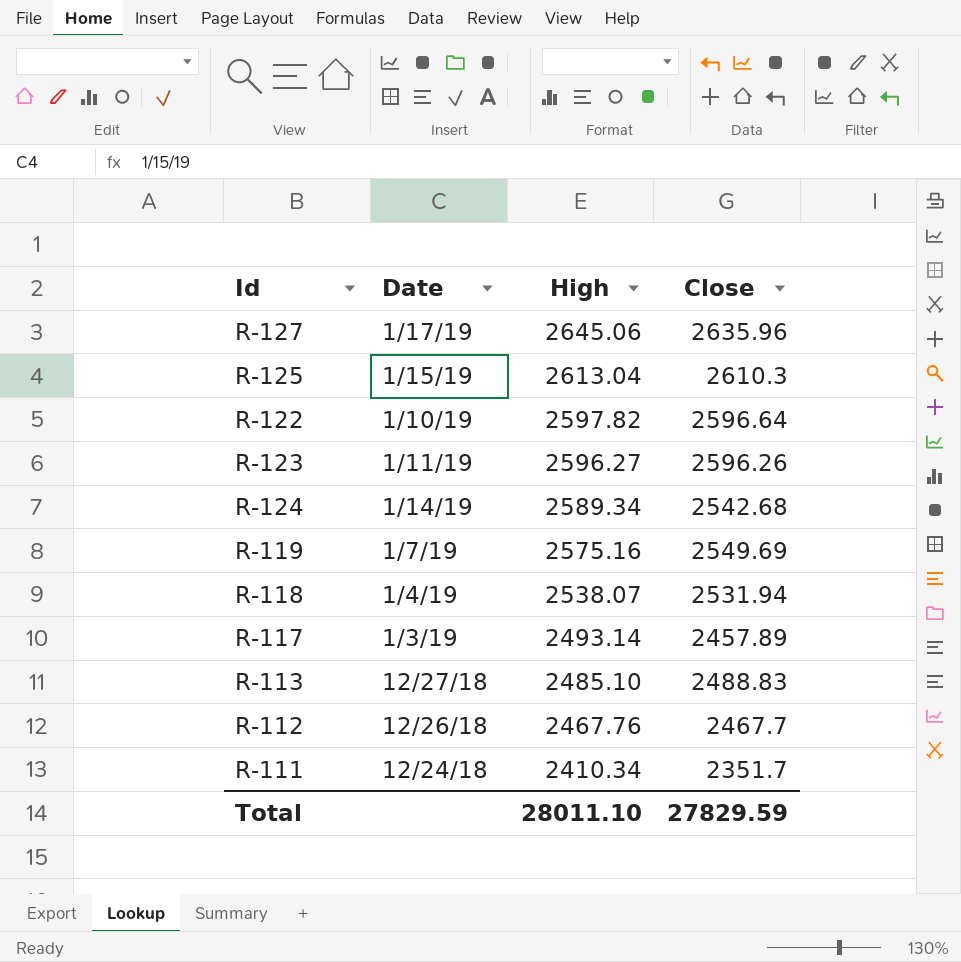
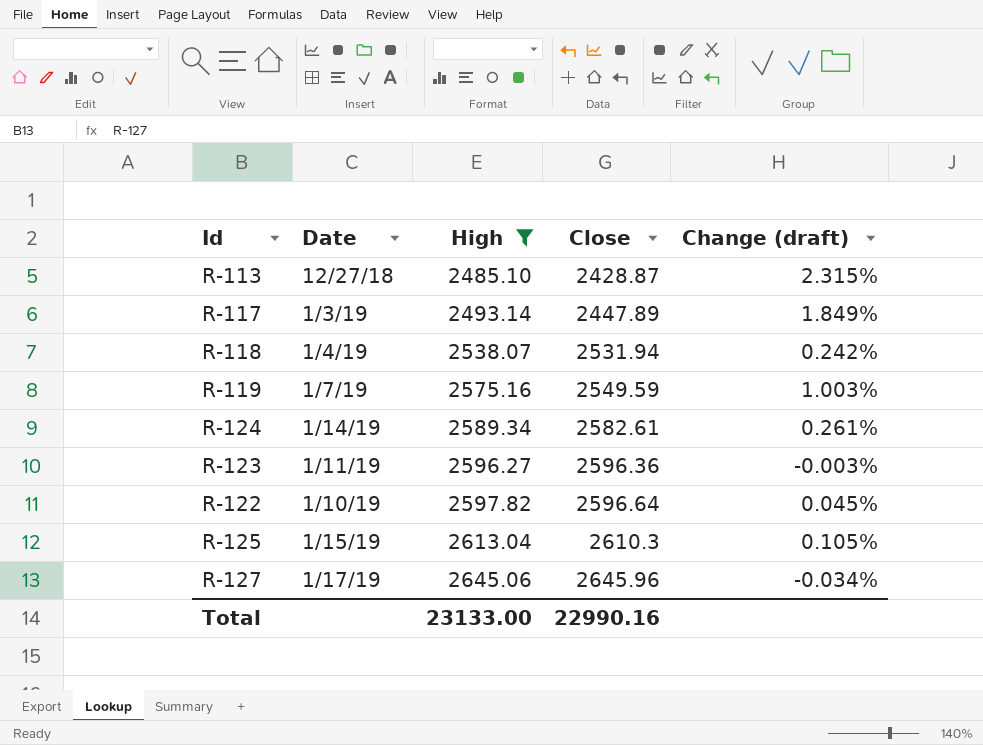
filter: none -> High >= 2485.10
row order: High descending -> High ascending
column Change (draft) | formula: none -> ([High] - [Close]) / [Close]
R-113 | Close: 2488.83 -> 2428.87
R-117 | Close: 2457.89 -> 2447.89
R-119 | Close: 2549.69 -> 2549.59
R-124 | Close: 2542.68 -> 2582.61
R-123 | Close: 2596.26 -> 2596.36
R-127 | Close: 2635.96 -> 2645.96
Total | High: 28011.10 -> 23133.00
Total | Close: 27829.59 -> 22990.16

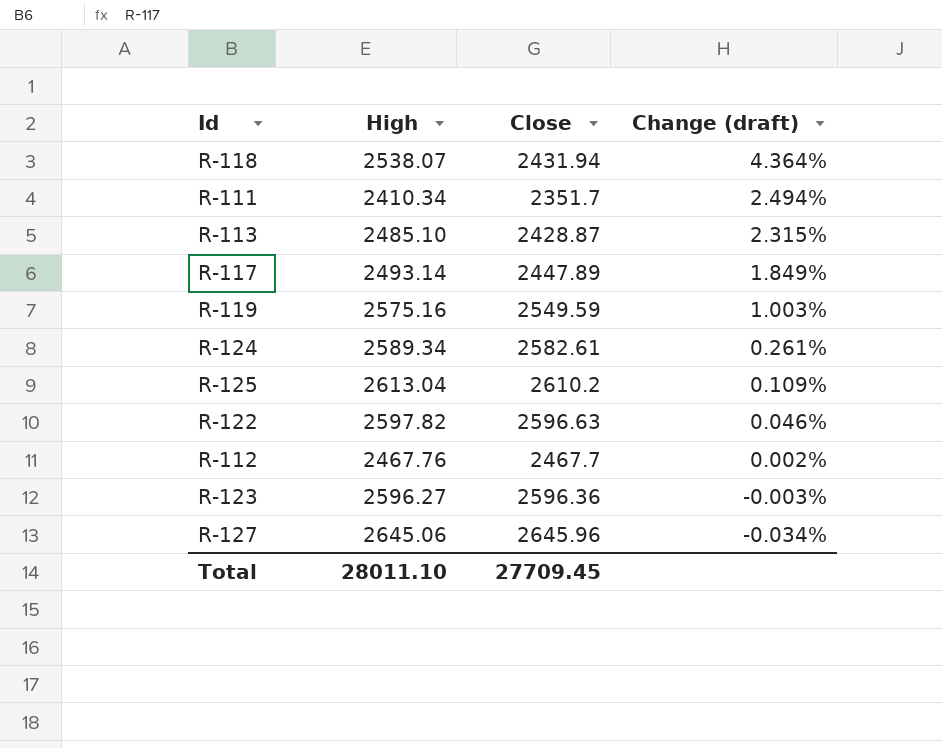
filter: High >= 2485.10 -> none
row order: High ascending -> Change (draft) descending
column Date | position: 2 -> none
R-118 | Close: 2531.94 -> 2431.94
R-118 | Change (draft): 0.242% -> 4.364%
R-125 | Close: 2610.3 -> 2610.2
R-125 | Change (draft): 0.105% -> 0.109%
R-122 | Close: 2596.64 -> 2596.63
R-122 | Change (draft): 0.045% -> 0.046%
Total | High: 23133.00 -> 28011.10
Total | Close: 22990.16 -> 27709.45

